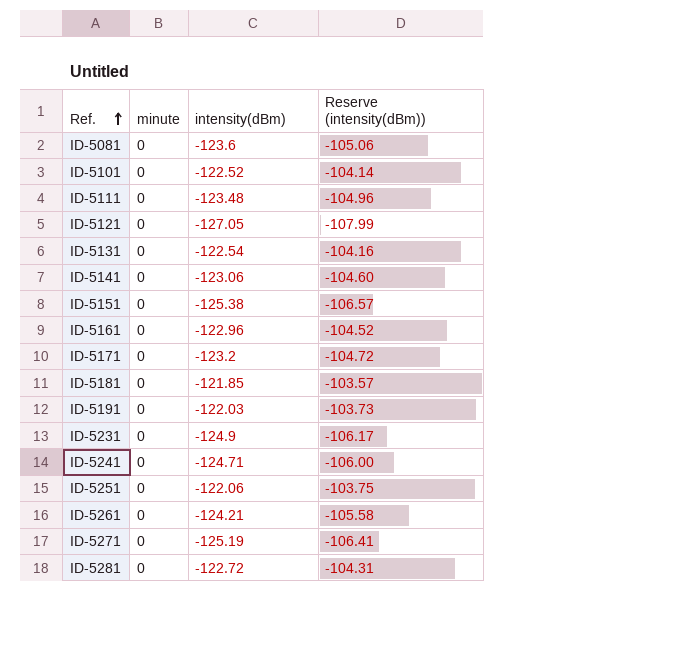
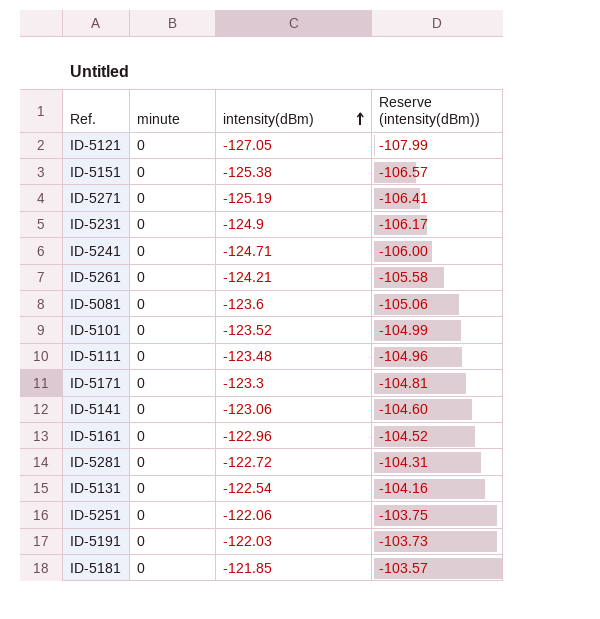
row order: Ref. ascending -> intensity(dBm) ascending
ID-5101 | intensity(dBm): -122.52 -> -123.52
ID-5101 | Reserve (intensity(dBm)): -104.14 -> -104.99
ID-5171 | intensity(dBm): -123.2 -> -123.3
ID-5171 | Reserve (intensity(dBm)): -104.72 -> -104.81

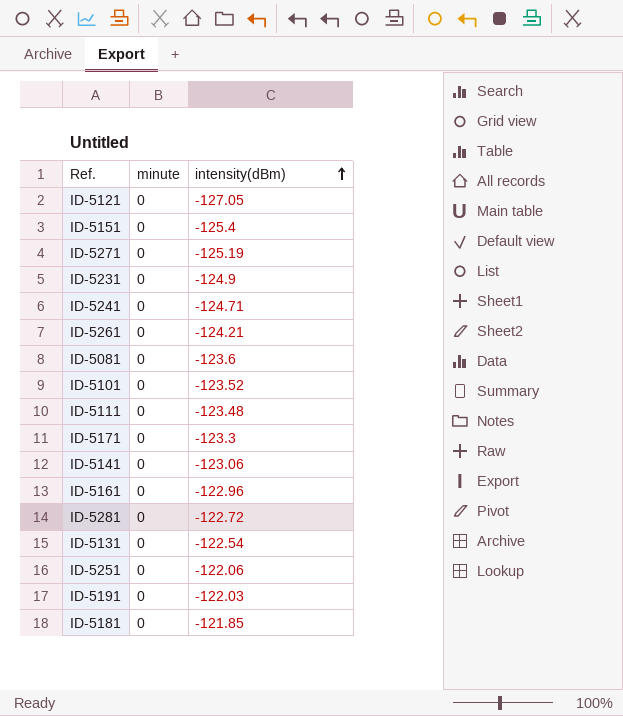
column Reserve (intensity(dBm)) | formula: [intensity(dBm)] * 0.85 -> none
ID-5151 | intensity(dBm): -125.38 -> -125.4

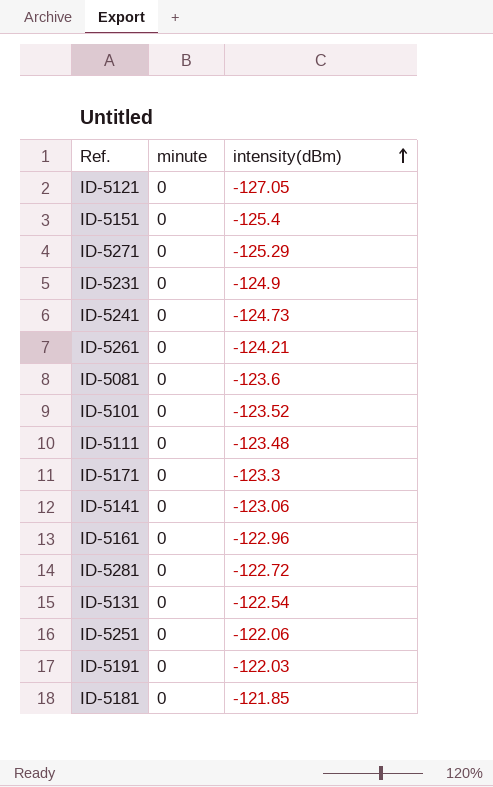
ID-5271 | intensity(dBm): -125.19 -> -125.29
ID-5241 | intensity(dBm): -124.71 -> -124.73

